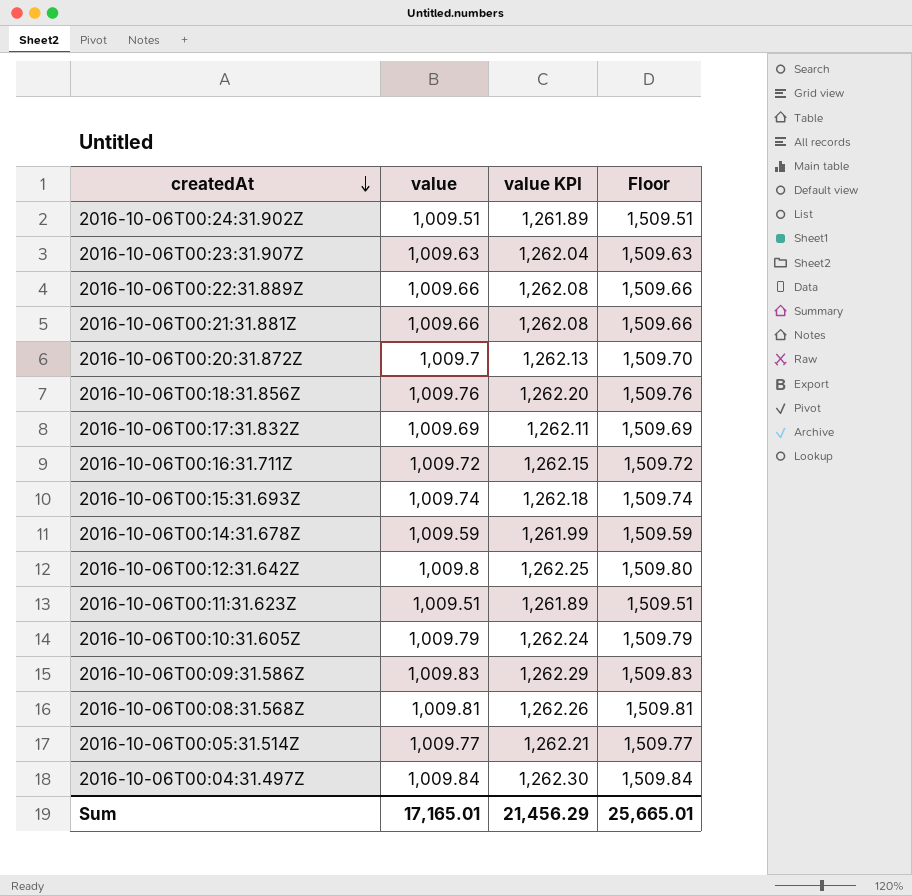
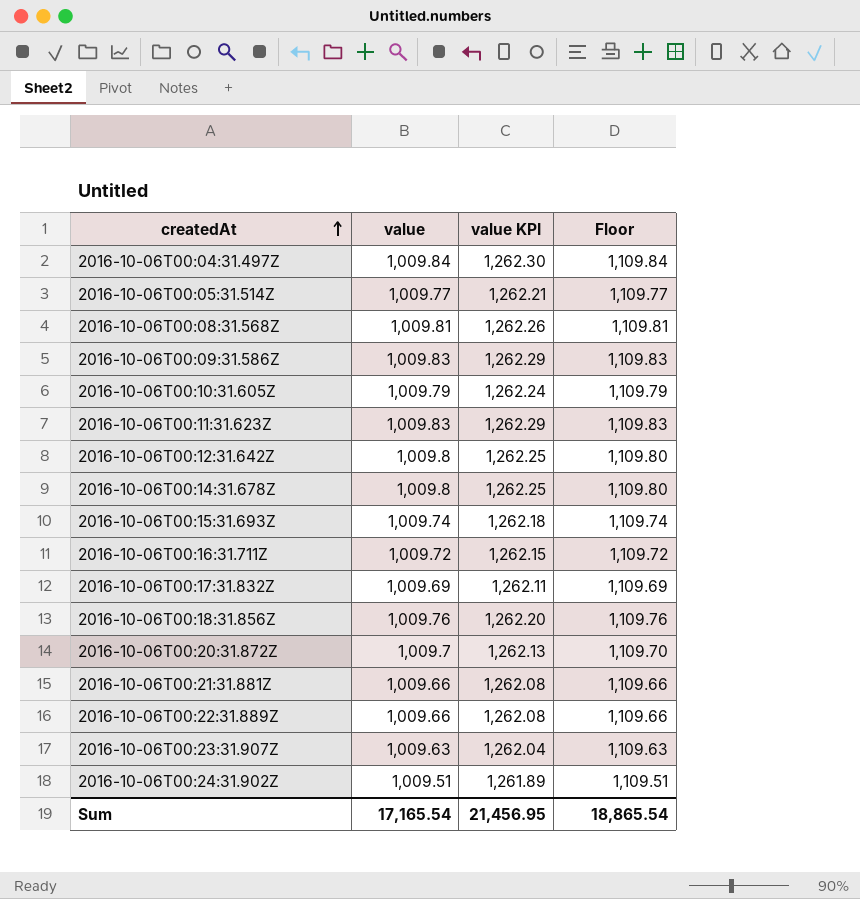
row order: createdAt descending -> createdAt ascending
column Floor | formula: [value] + 500 -> [value] + 100
2016-10-06T00:11:31.623Z | value: 1,009.51 -> 1,009.83
2016-10-06T00:11:31.623Z | value KPI: 1,261.89 -> 1,262.29
2016-10-06T00:14:31.678Z | value: 1,009.59 -> 1,009.8
2016-10-06T00:14:31.678Z | value KPI: 1,261.99 -> 1,262.25
Sum | value: 17,165.01 -> 17,165.54
Sum | value KPI: 21,456.29 -> 21,456.95
Sum | Floor: 25,665.01 -> 18,865.54

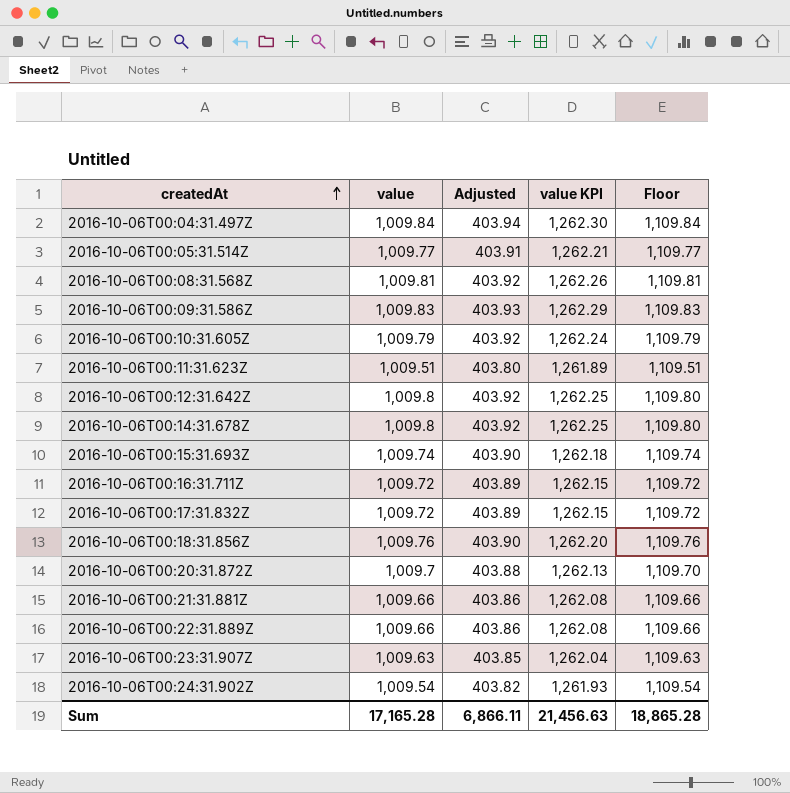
column Adjusted | formula: none -> [value] * 0.4
2016-10-06T00:11:31.623Z | value: 1,009.83 -> 1,009.51
2016-10-06T00:11:31.623Z | value KPI: 1,262.29 -> 1,261.89
2016-10-06T00:11:31.623Z | Floor: 1,109.83 -> 1,109.51
2016-10-06T00:17:31.832Z | value: 1,009.69 -> 1,009.72
2016-10-06T00:17:31.832Z | value KPI: 1,262.11 -> 1,262.15
2016-10-06T00:17:31.832Z | Floor: 1,109.69 -> 1,109.72
2016-10-06T00:24:31.902Z | value: 1,009.51 -> 1,009.54
2016-10-06T00:24:31.902Z | value KPI: 1,261.89 -> 1,261.93
2016-10-06T00:24:31.902Z | Floor: 1,109.51 -> 1,109.54
Sum | value: 17,165.54 -> 17,165.28
Sum | value KPI: 21,456.95 -> 21,456.63
Sum | Floor: 18,865.54 -> 18,865.28

